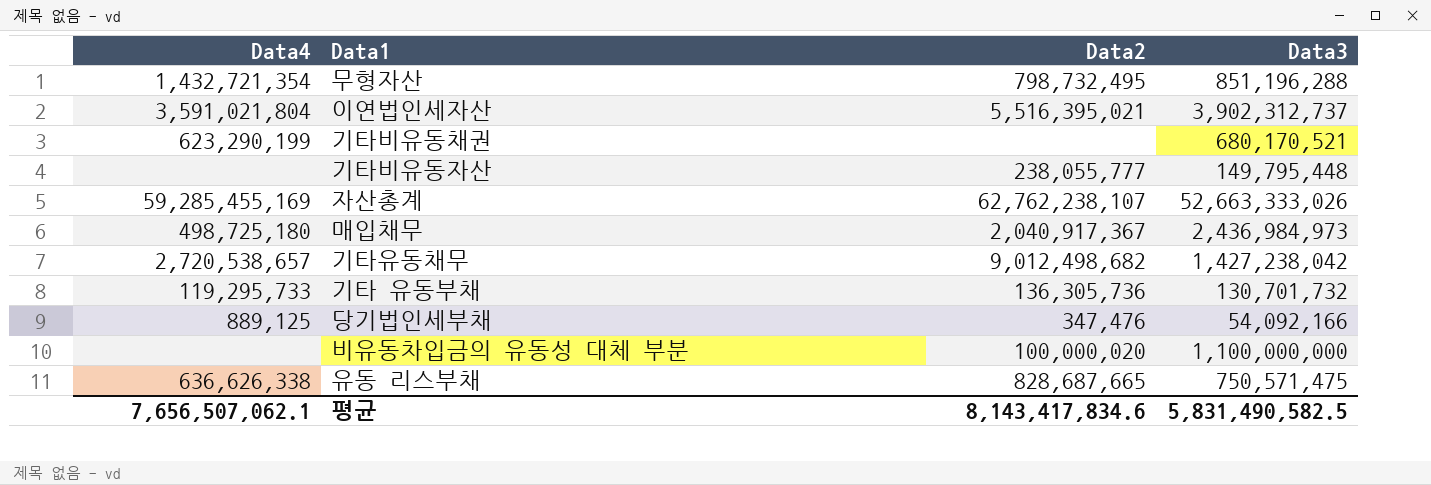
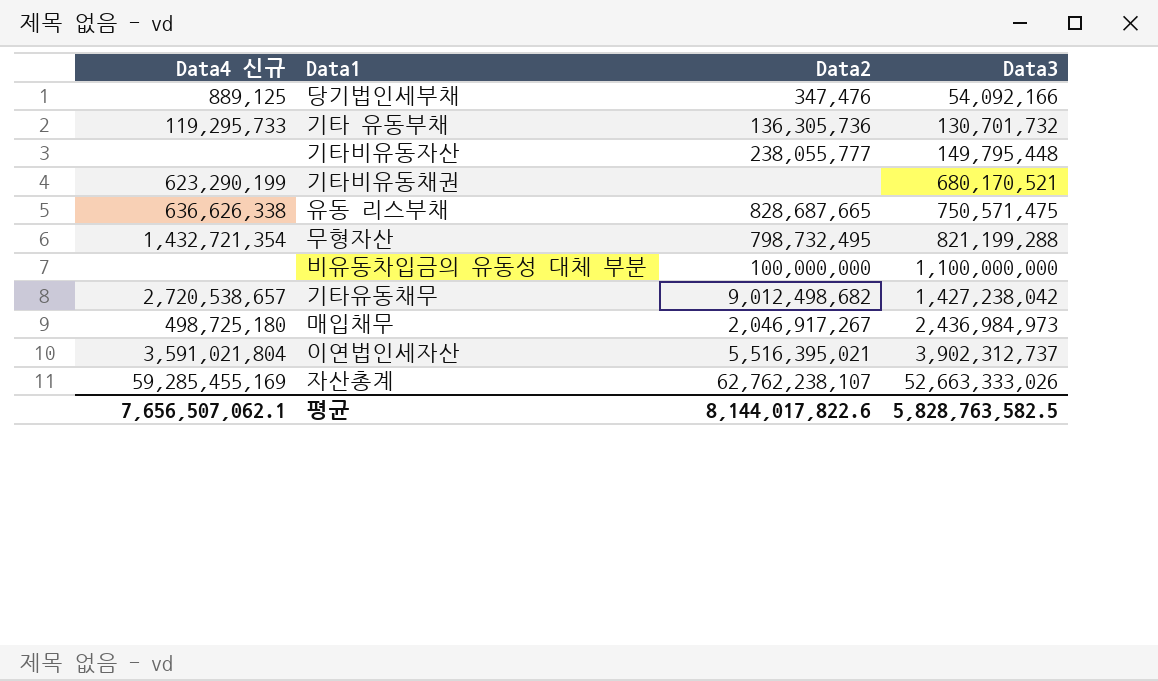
row order: none -> Data3 ascending
column name: Data4 -> Data4 신규
무형자산 | Data3: 851,196,288 -> 821,199,288
비유동차입금의 유동성 대체 부분 | Data2: 100,000,020 -> 100,000,000
매입채무 | Data2: 2,040,917,367 -> 2,046,917,267
평균 | Data2: 8,143,417,834.6 -> 8,144,017,822.6
평균 | Data3: 5,831,490,582.5 -> 5,828,763,582.5

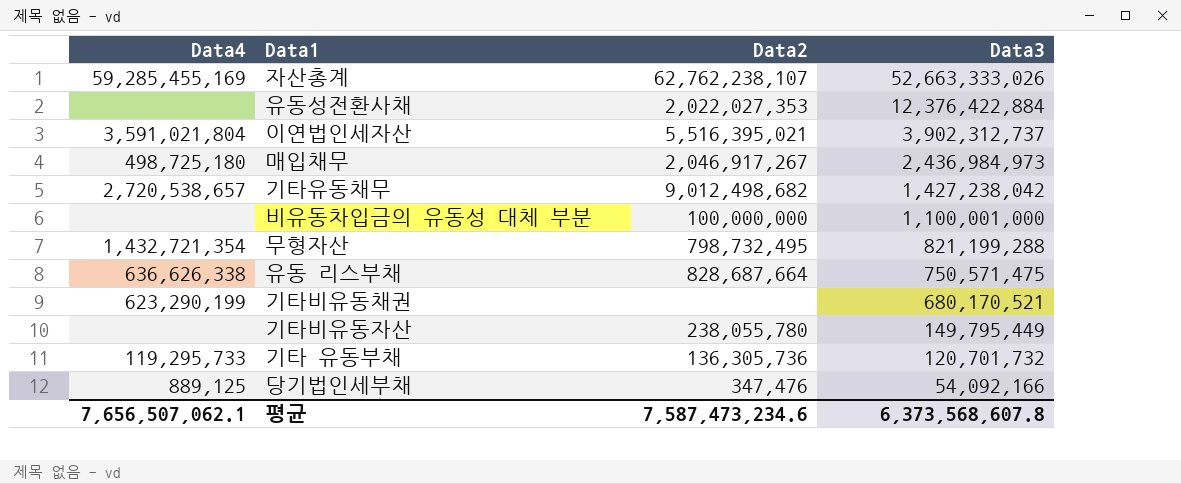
row order: Data3 ascending -> Data3 descending
column name: Data4 신규 -> Data4
row 유동성전환사채: none -> none | 2,022,027,353 | 12,376,422,884
비유동차입금의 유동성 대체 부분 | Data3: 1,100,000,000 -> 1,100,001,000
유동 리스부채 | Data2: 828,687,665 -> 828,687,664
기타비유동자산 | Data2: 238,055,777 -> 238,055,780
기타비유동자산 | Data3: 149,795,448 -> 149,795,449
기타 유동부채 | Data3: 130,701,732 -> 120,701,732
평균 | Data2: 8,144,017,822.6 -> 7,587,473,234.6
평균 | Data3: 5,828,763,582.5 -> 6,373,568,607.8

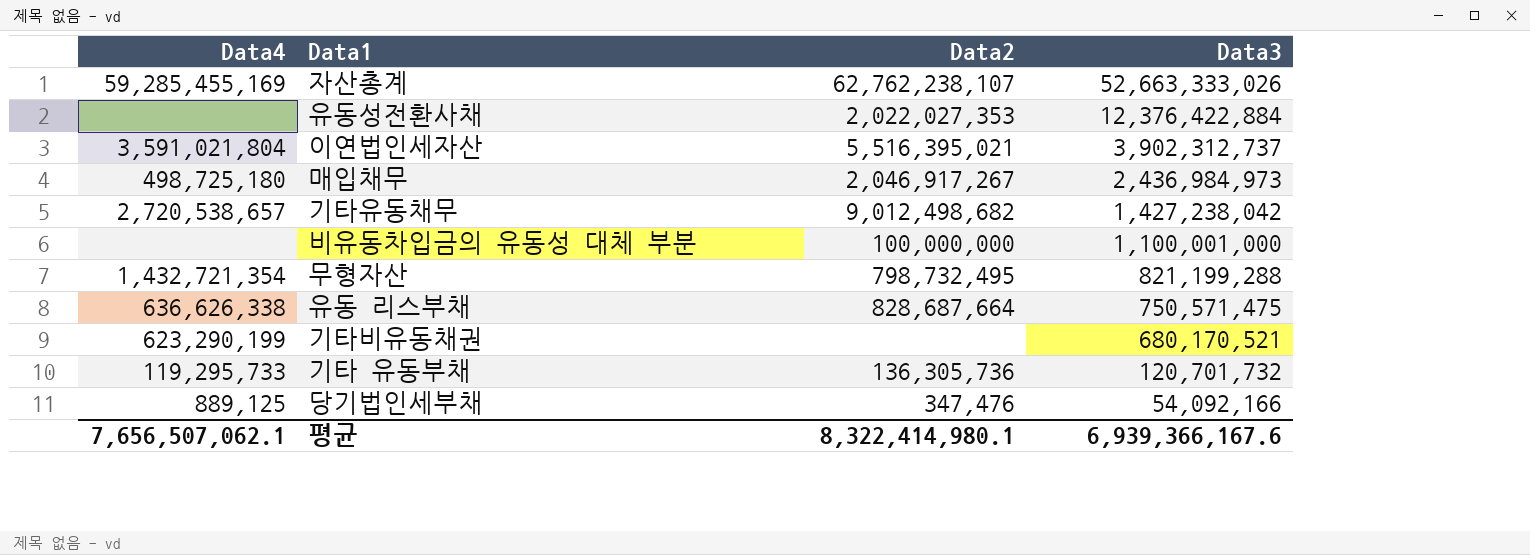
row 기타비유동자산: none | 238,055,780 | 149,795,449 -> none
평균 | Data2: 7,587,473,234.6 -> 8,322,414,980.1
평균 | Data3: 6,373,568,607.8 -> 6,939,366,167.6

